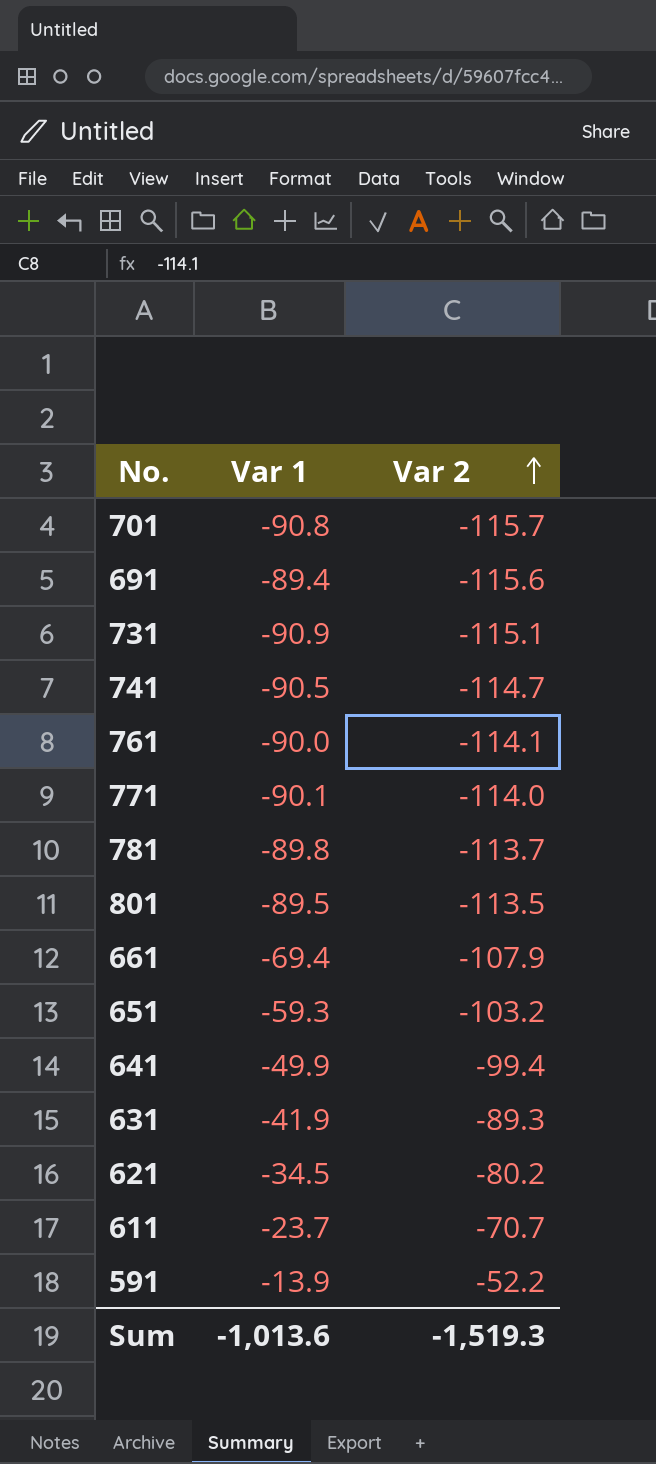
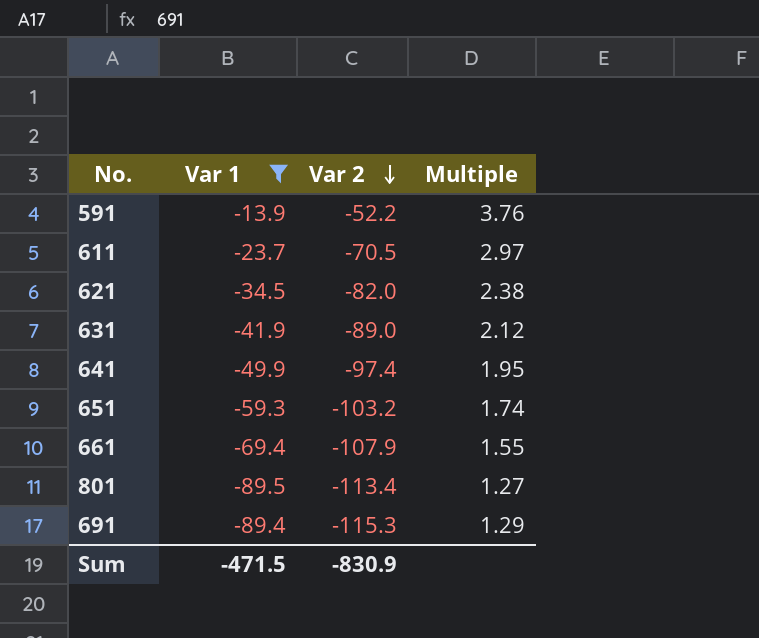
filter: none -> Var 1 >= -89.5
row order: Var 2 ascending -> Var 2 descending
column Multiple | formula: none -> [Var 2] / [Var 1]
611 | Var 2: -70.7 -> -70.5
621 | Var 2: -80.2 -> -82.0
631 | Var 2: -89.3 -> -89.0
641 | Var 2: -99.4 -> -97.4
801 | Var 2: -113.5 -> -113.4
691 | Var 2: -115.6 -> -115.3
Sum | Var 1: -1,013.6 -> -471.5
Sum | Var 2: -1,519.3 -> -830.9

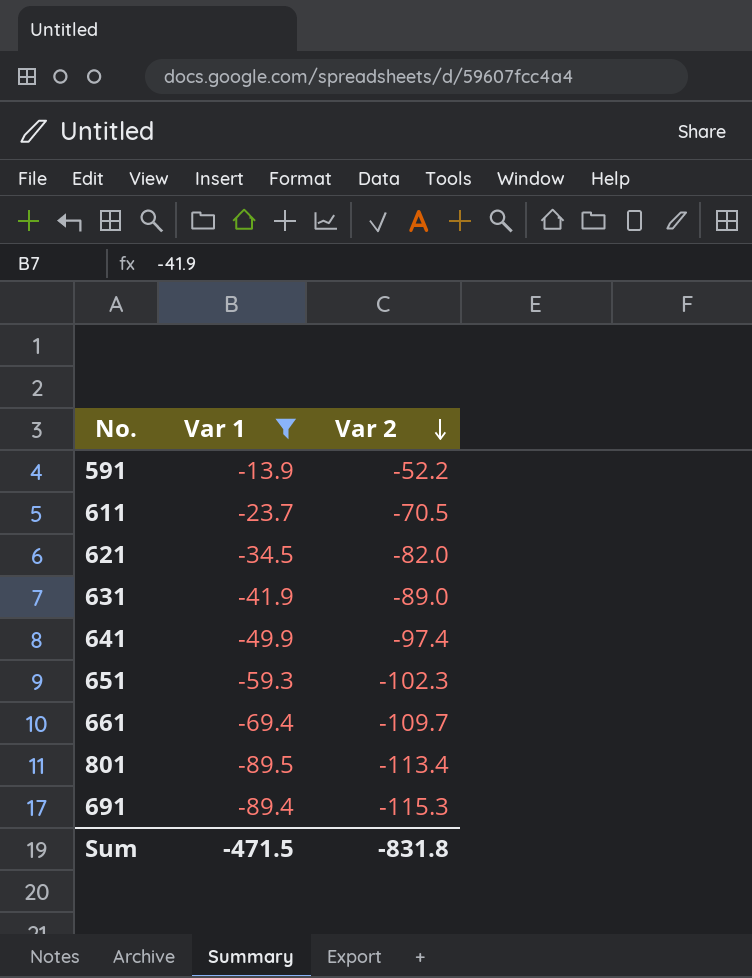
column Multiple | formula: [Var 2] / [Var 1] -> none
651 | Var 2: -103.2 -> -102.3
661 | Var 2: -107.9 -> -109.7
Sum | Var 2: -830.9 -> -831.8

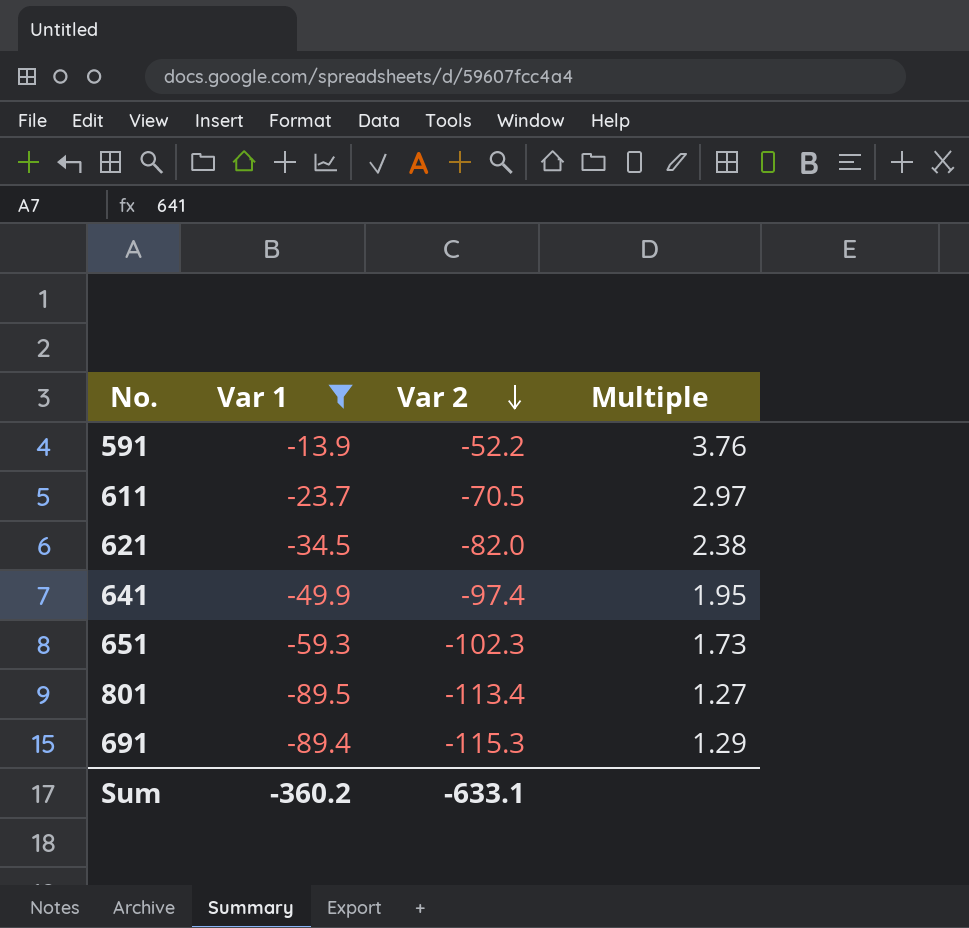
column Multiple | formula: none -> [Var 2] / [Var 1]
row 631: -41.9 | -89.0 -> none
row 661: -69.4 | -109.7 -> none
Sum | Var 1: -471.5 -> -360.2
Sum | Var 2: -831.8 -> -633.1

